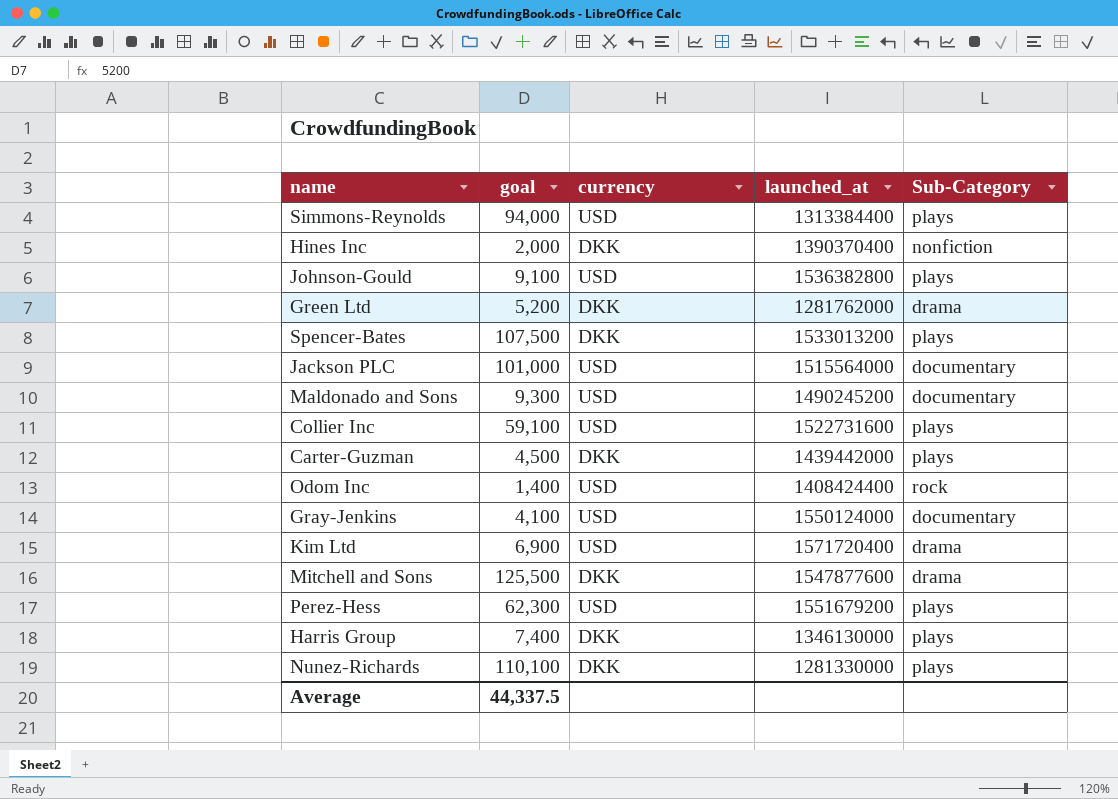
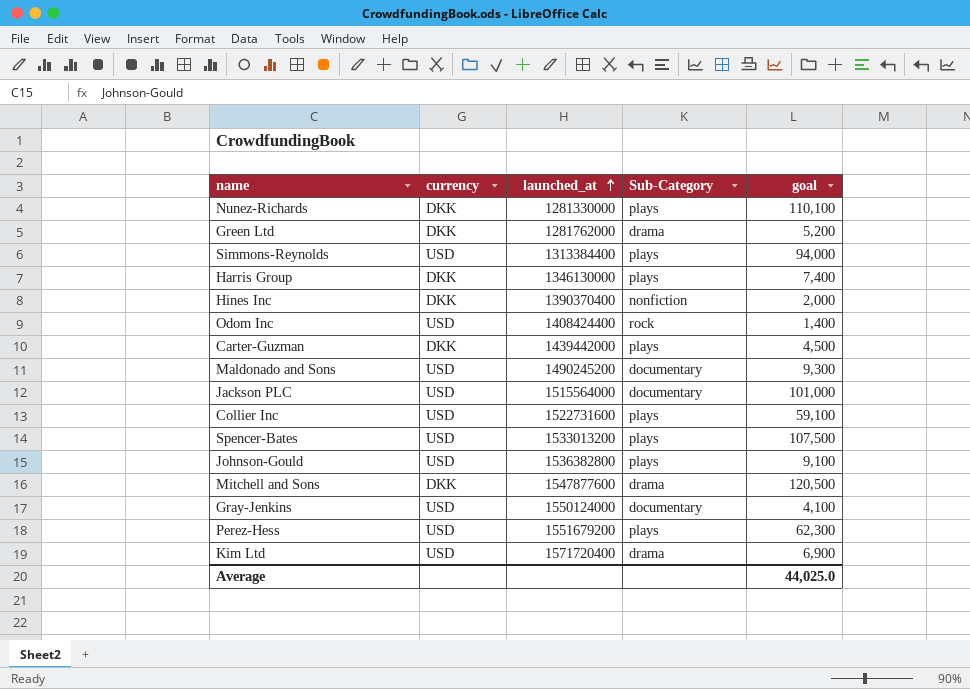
row order: none -> launched_at ascending
column goal | position: 2 -> 5
Spencer-Bates | currency: DKK -> USD
Mitchell and Sons | goal: 125,500 -> 120,500
Average | goal: 44,337.5 -> 44,025.0

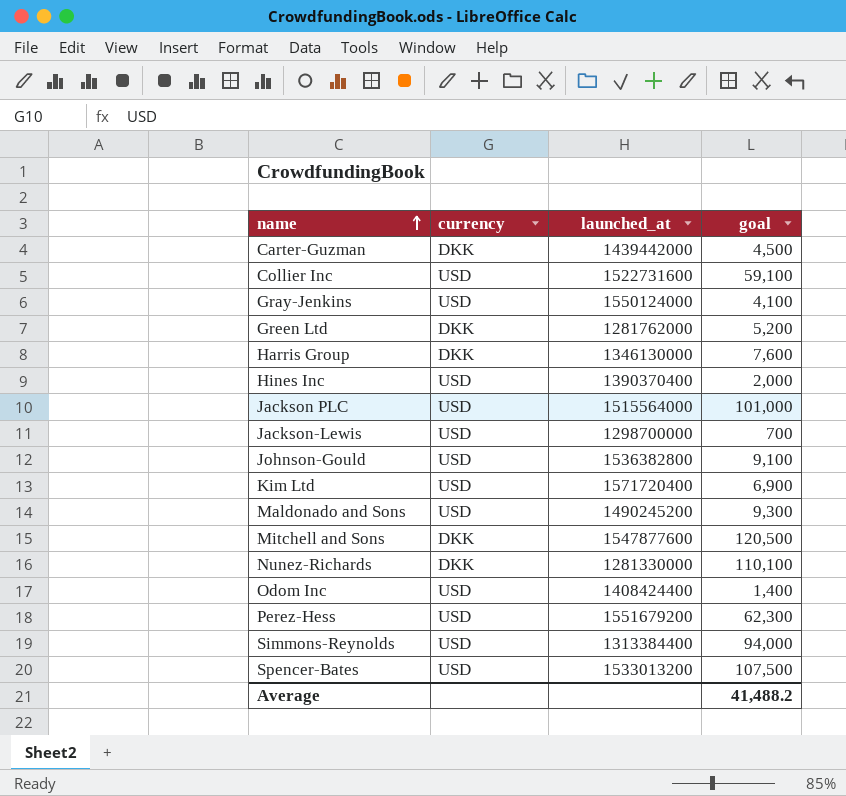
row order: launched_at ascending -> name ascending
column Sub-Category | position: 4 -> none
Harris Group | goal: 7,400 -> 7,600
Hines Inc | currency: DKK -> USD
row Jackson-Lewis: none -> USD | 1298700000 | 700
Average | goal: 44,025.0 -> 41,488.2

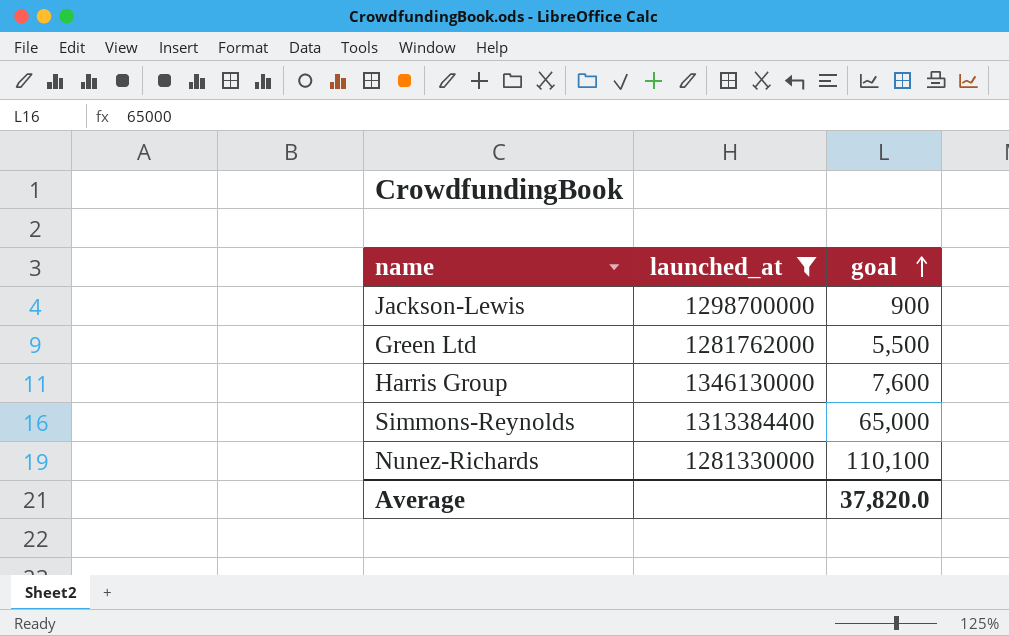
filter: none -> launched_at <= 1346130000
row order: name ascending -> goal ascending
column currency | position: 2 -> none
Jackson-Lewis | goal: 700 -> 900
Green Ltd | goal: 5,200 -> 5,500
Simmons-Reynolds | goal: 94,000 -> 65,000
Average | goal: 41,488.2 -> 37,820.0

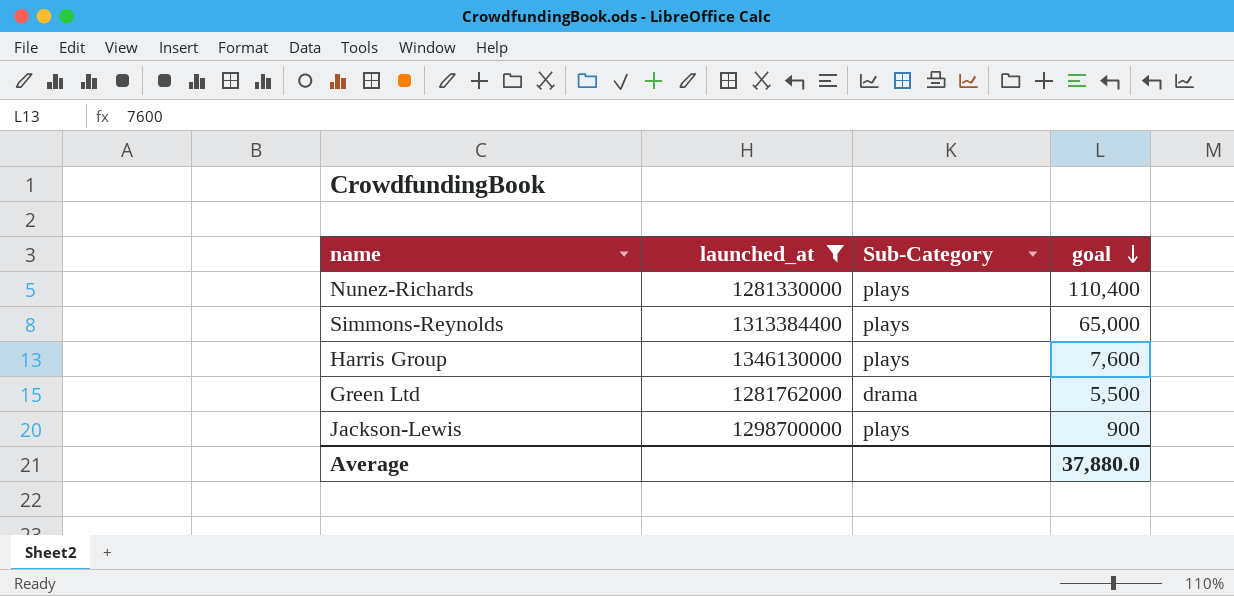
row order: goal ascending -> goal descending
column Sub-Category | position: none -> 3
Nunez-Richards | goal: 110,100 -> 110,400
Average | goal: 37,820.0 -> 37,880.0

